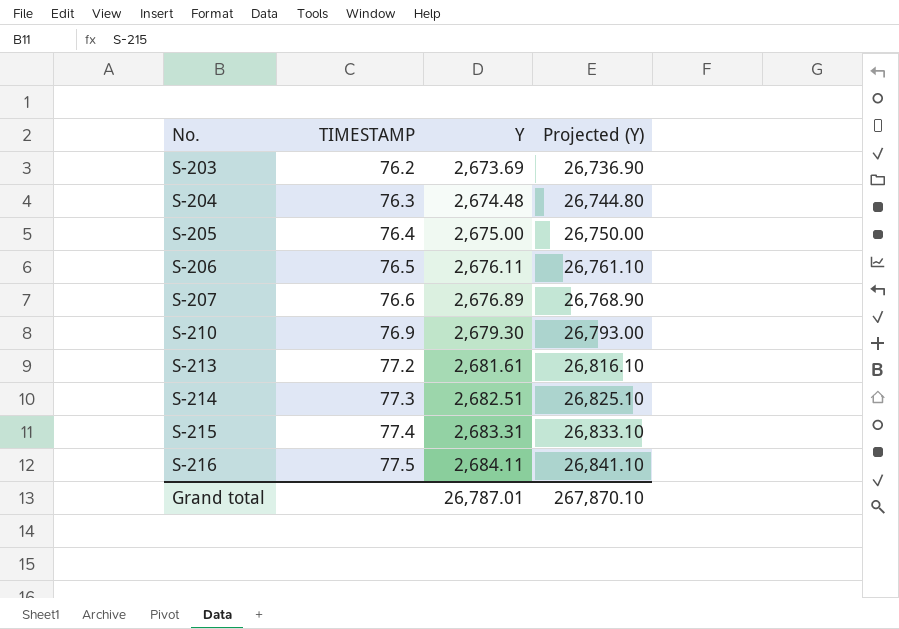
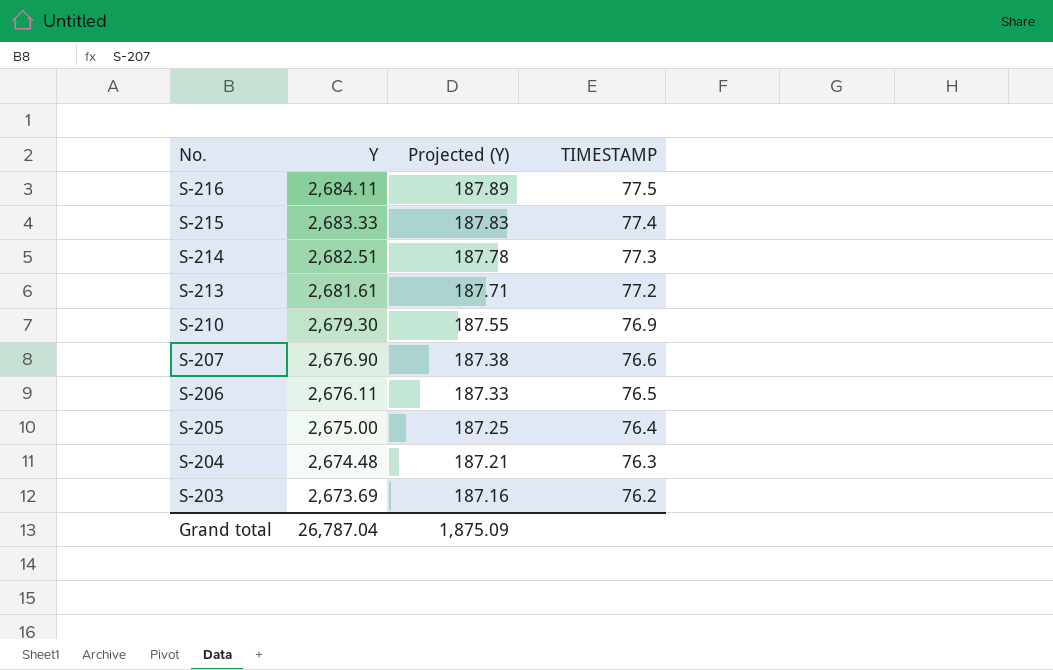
row order: No. ascending -> No. descending
column Projected (Y) | formula: [Y] * 10 -> [Y] * 0.07
column TIMESTAMP | position: 2 -> 4
S-215 | Y: 2,683.31 -> 2,683.33
S-207 | Y: 2,676.89 -> 2,676.90
Grand total | Y: 26,787.01 -> 26,787.04
Grand total | Projected (Y): 267,870.10 -> 1,875.09

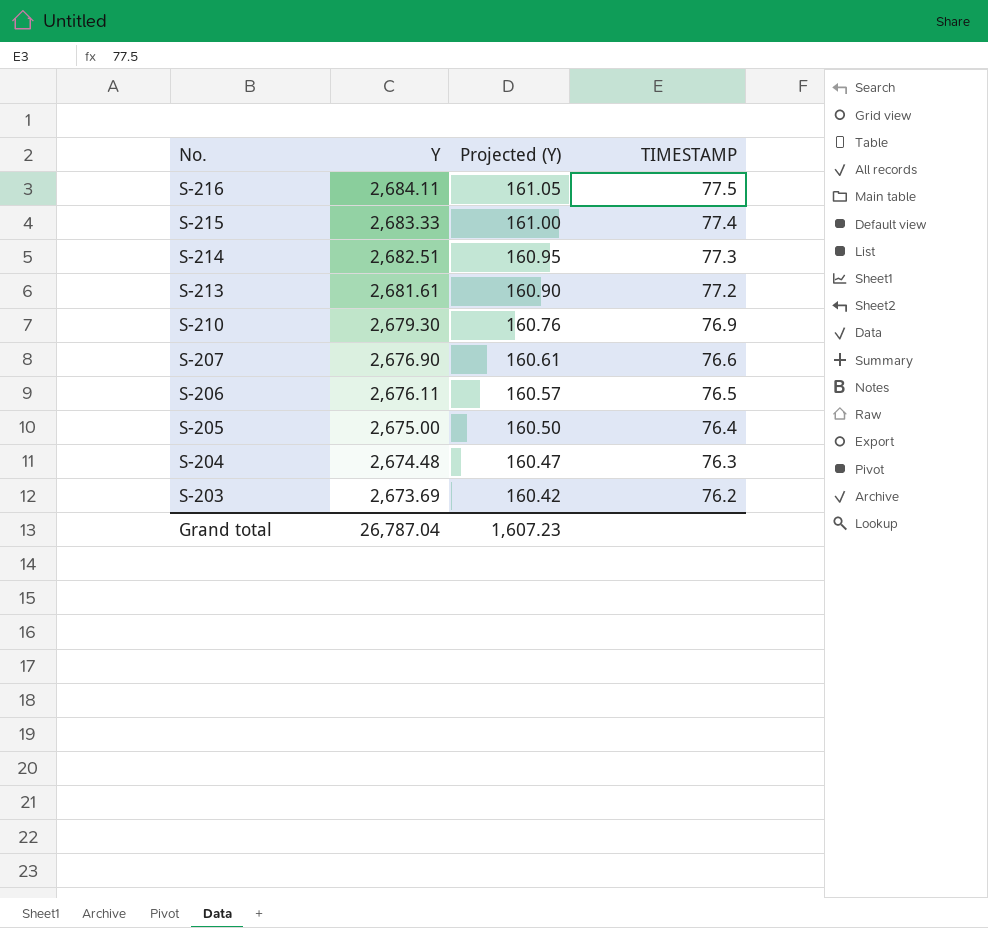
column Projected (Y) | formula: [Y] * 0.07 -> [Y] * 0.06
Grand total | Projected (Y): 1,875.09 -> 1,607.23

